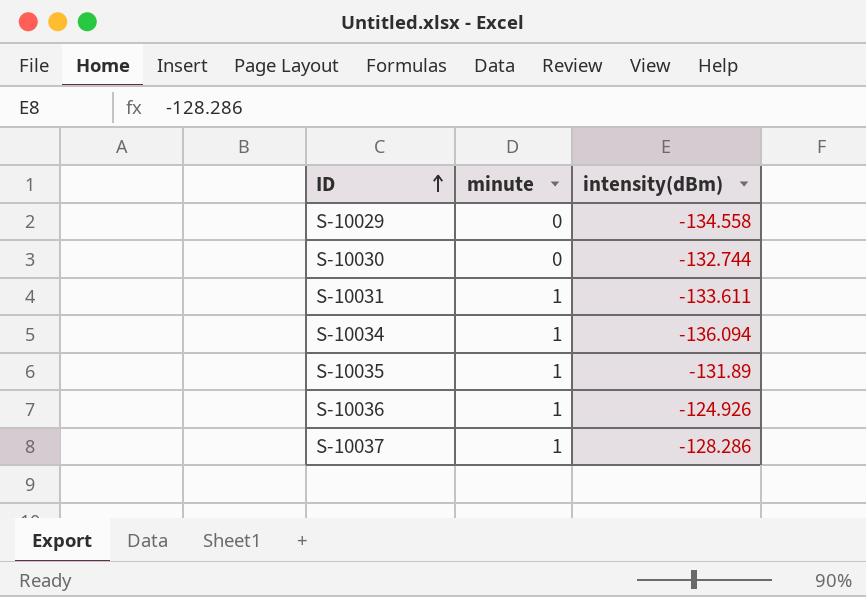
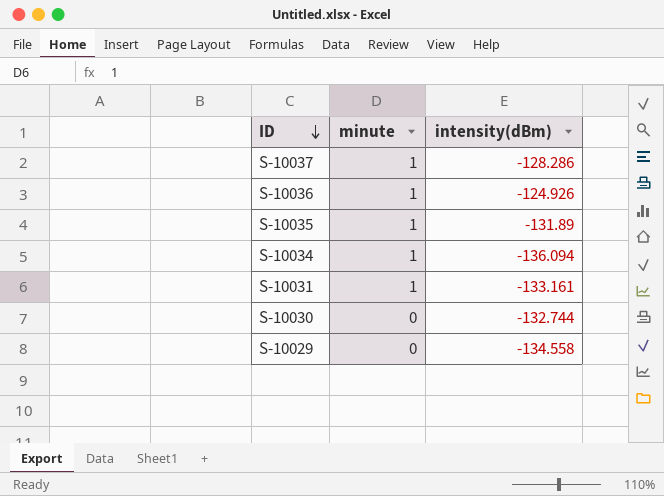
row order: ID ascending -> ID descending
S-10031 | intensity(dBm): -133.611 -> -133.161

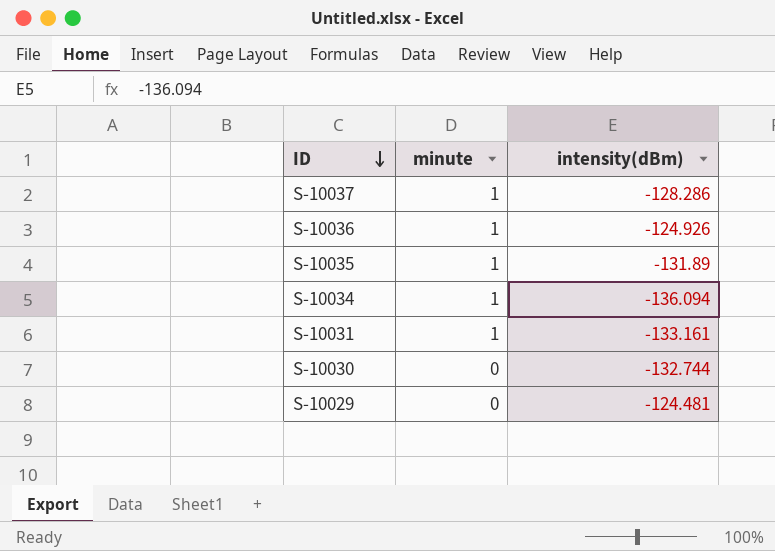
S-10029 | intensity(dBm): -134.558 -> -124.481

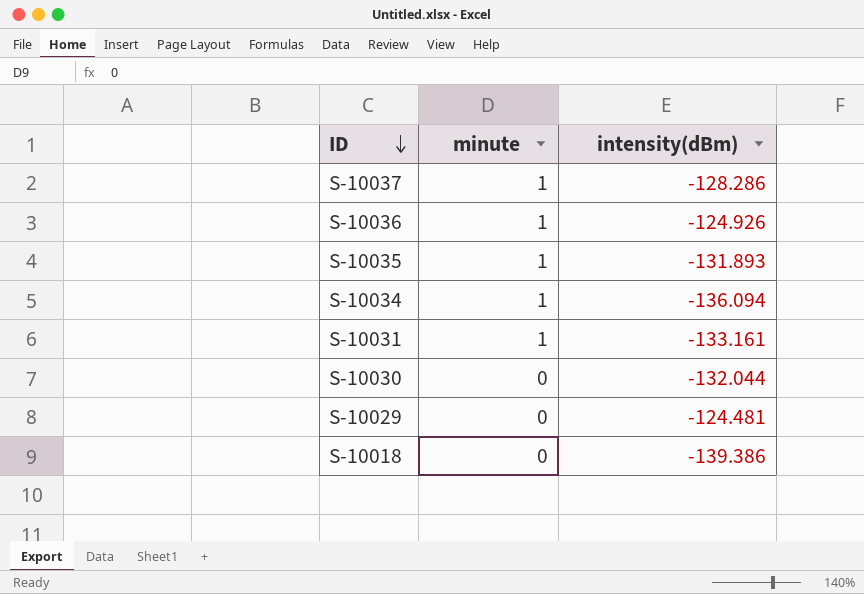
S-10035 | intensity(dBm): -131.89 -> -131.893
S-10030 | intensity(dBm): -132.744 -> -132.044
row S-10018: none -> 0 | -139.386

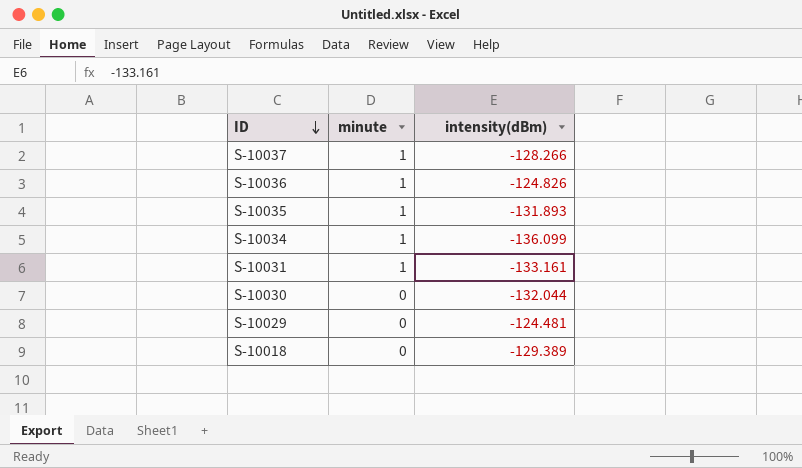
S-10037 | intensity(dBm): -128.286 -> -128.266
S-10036 | intensity(dBm): -124.926 -> -124.826
S-10034 | intensity(dBm): -136.094 -> -136.099
S-10018 | intensity(dBm): -139.386 -> -129.389

